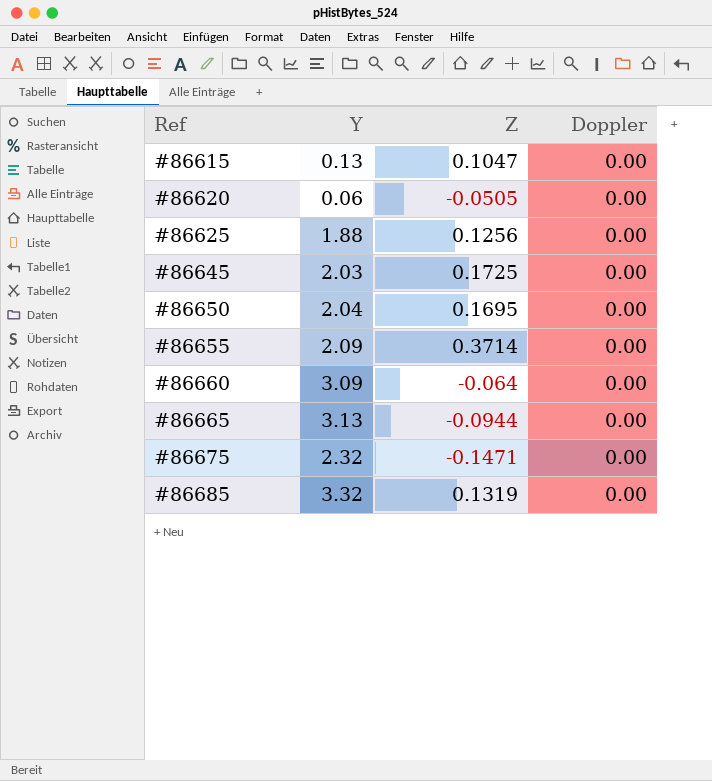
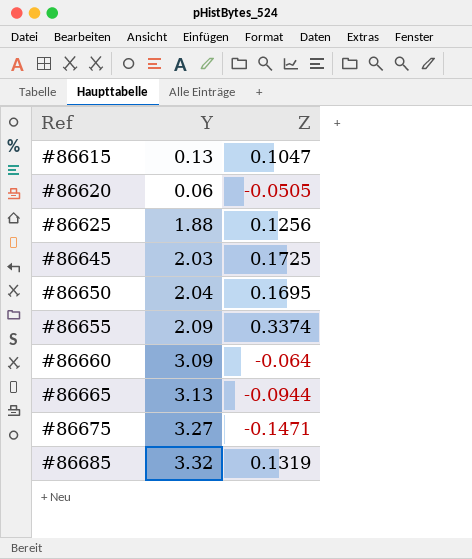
column Doppler | position: 4 -> none
#86655 | Z: 0.3714 -> 0.3374
#86675 | Y: 2.32 -> 3.27

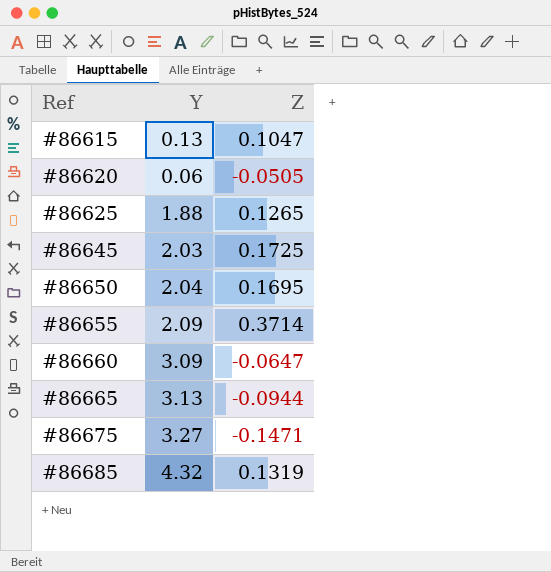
#86625 | Z: 0.1256 -> 0.1265
#86655 | Z: 0.3374 -> 0.3714
#86660 | Z: -0.064 -> -0.0647
#86685 | Y: 3.32 -> 4.32

